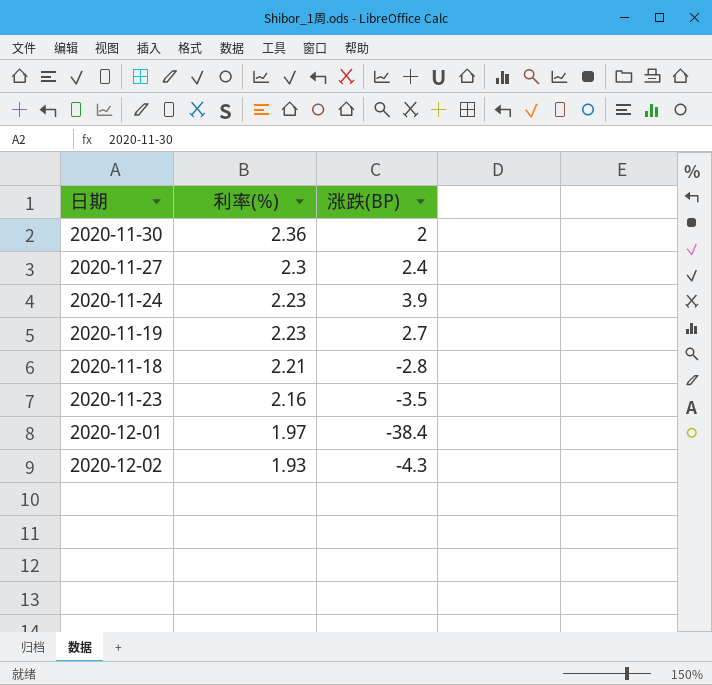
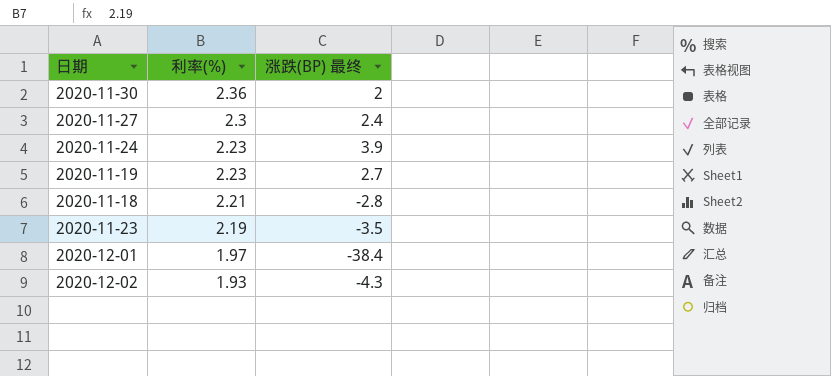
column name: 涨跌(BP) -> 涨跌(BP) 最终
2020-11-23 | 利率(%): 2.16 -> 2.19

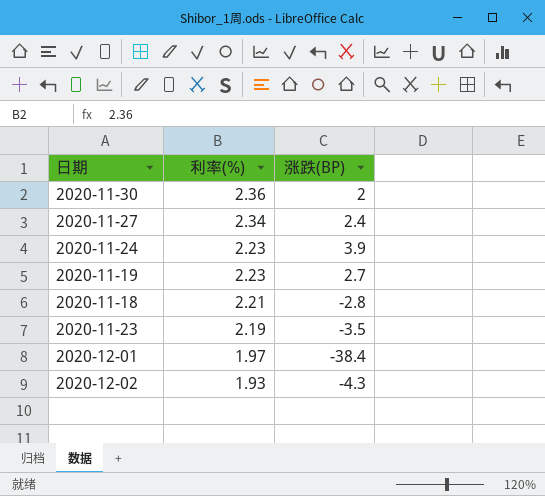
column name: 涨跌(BP) 最终 -> 涨跌(BP)
2020-11-27 | 利率(%): 2.3 -> 2.34

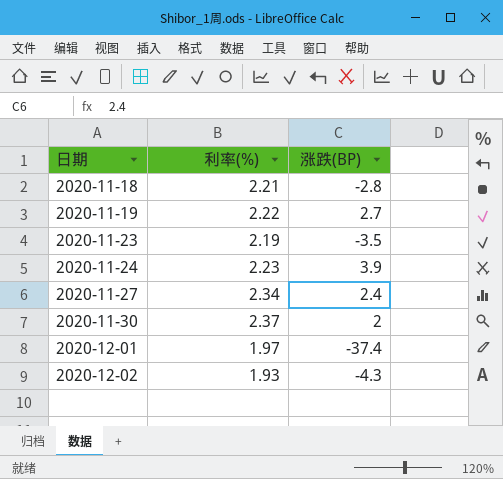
row order: 利率(%) descending -> 日期 ascending
2020-11-19 | 利率(%): 2.23 -> 2.22
2020-11-30 | 利率(%): 2.36 -> 2.37
2020-12-01 | 涨跌(BP): -38.4 -> -37.4

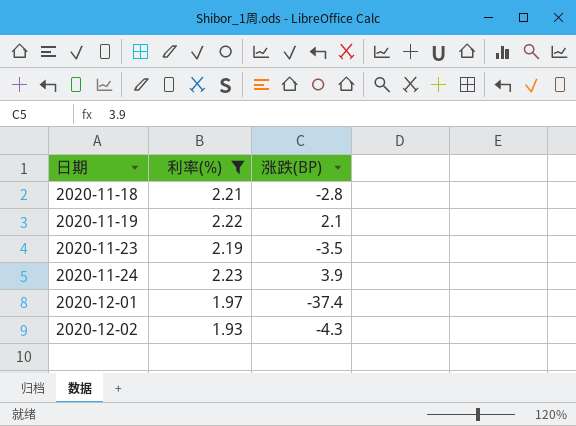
filter: none -> 利率(%) <= 2.23
2020-11-19 | 涨跌(BP): 2.7 -> 2.1

